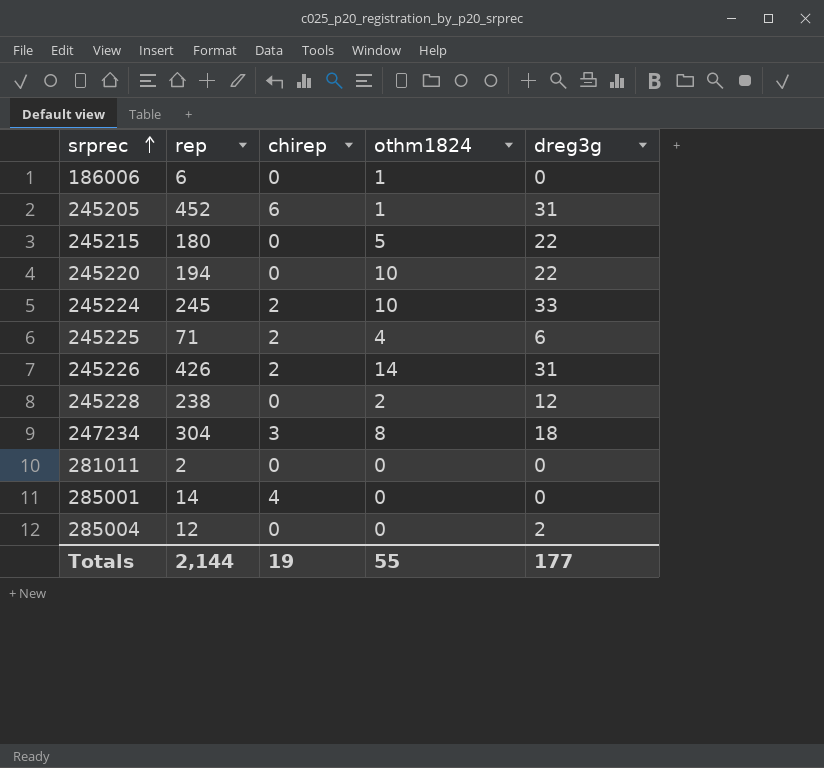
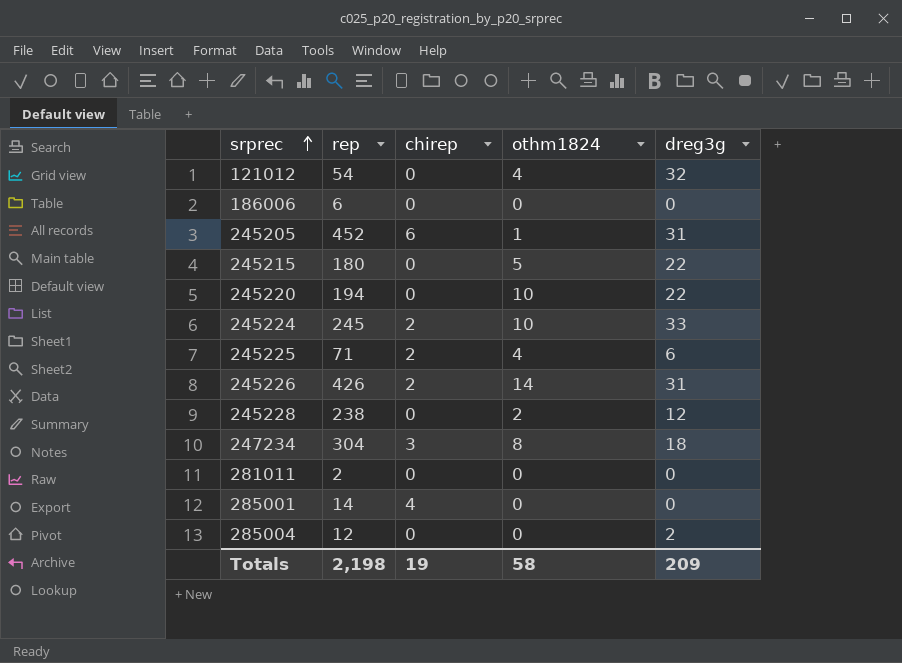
row 121012: none -> 54 | 0 | 4 | 32
186006 | othm1824: 1 -> 0
Totals | rep: 2,144 -> 2,198
Totals | othm1824: 55 -> 58
Totals | dreg3g: 177 -> 209

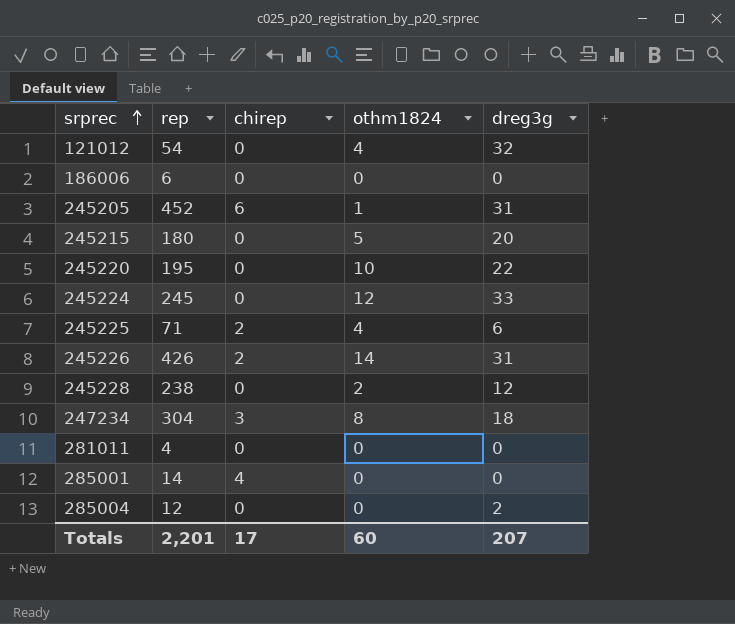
245215 | dreg3g: 22 -> 20
245220 | rep: 194 -> 195
245224 | chirep: 2 -> 0
245224 | othm1824: 10 -> 12
281011 | rep: 2 -> 4
Totals | rep: 2,198 -> 2,201
Totals | chirep: 19 -> 17
Totals | othm1824: 58 -> 60
Totals | dreg3g: 209 -> 207

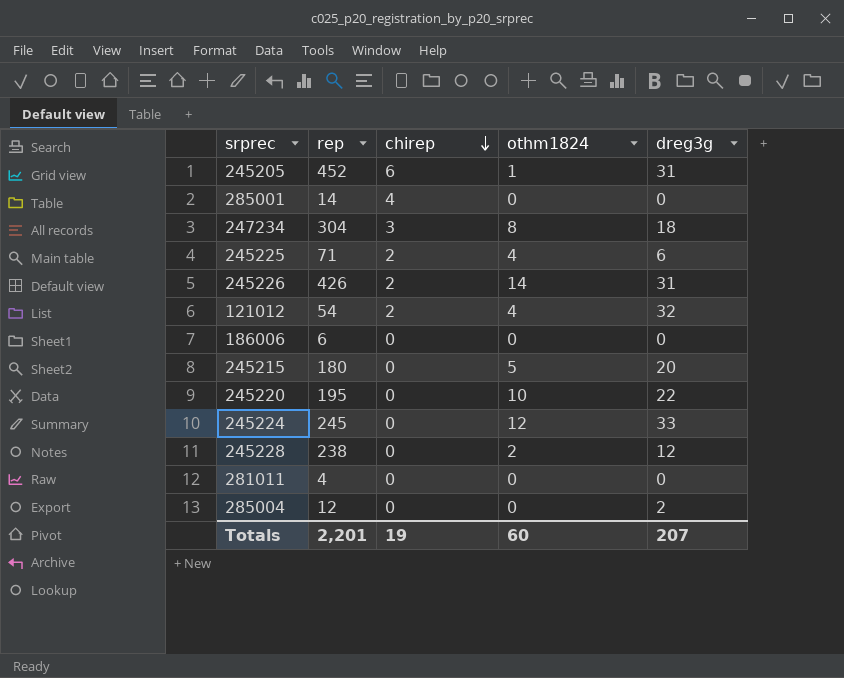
row order: srprec ascending -> chirep descending
121012 | chirep: 0 -> 2
Totals | chirep: 17 -> 19

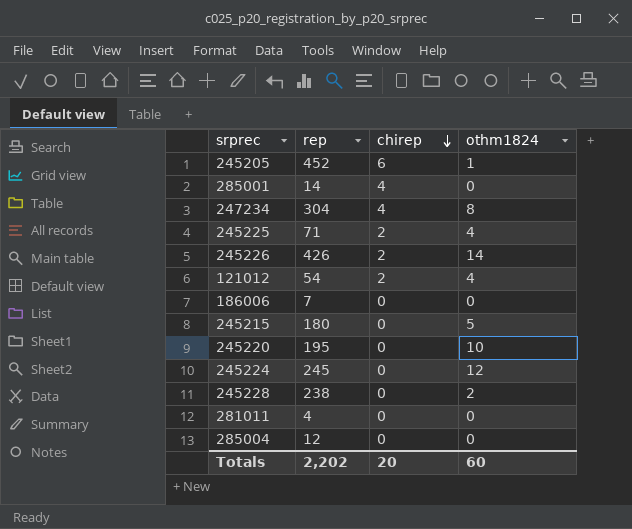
column dreg3g | position: 5 -> none
247234 | chirep: 3 -> 4
186006 | rep: 6 -> 7
Totals | rep: 2,201 -> 2,202
Totals | chirep: 19 -> 20

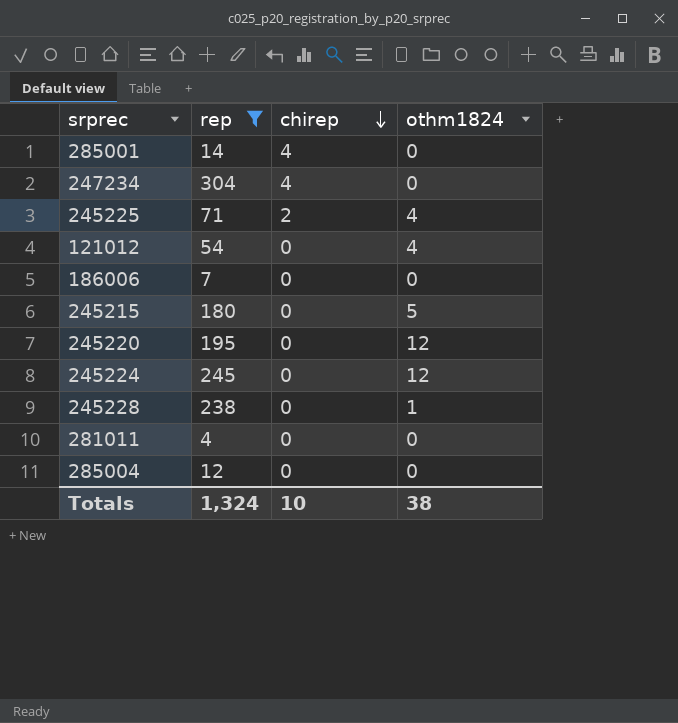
filter: none -> rep <= 304
247234 | othm1824: 8 -> 0
121012 | chirep: 2 -> 0
245220 | othm1824: 10 -> 12
245228 | othm1824: 2 -> 1
Totals | rep: 2,202 -> 1,324
Totals | chirep: 20 -> 10
Totals | othm1824: 60 -> 38

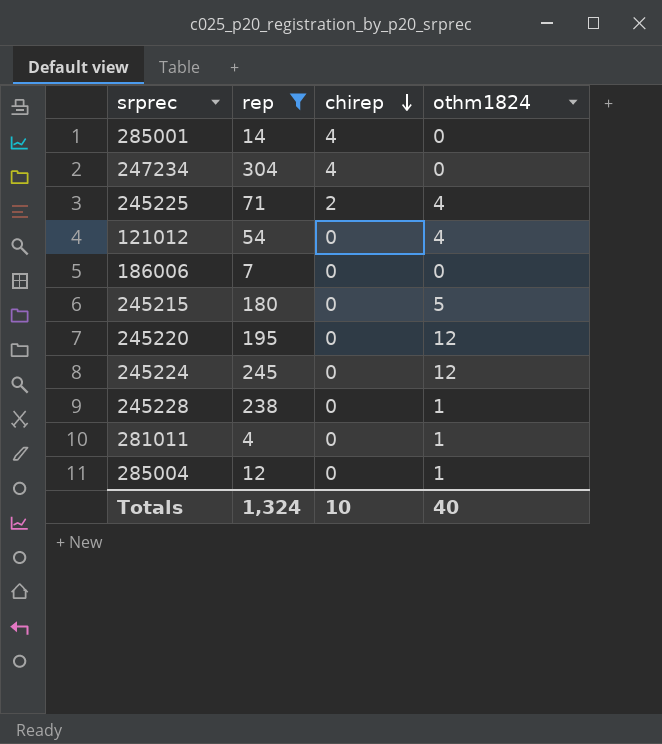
281011 | othm1824: 0 -> 1
285004 | othm1824: 0 -> 1
Totals | othm1824: 38 -> 40

